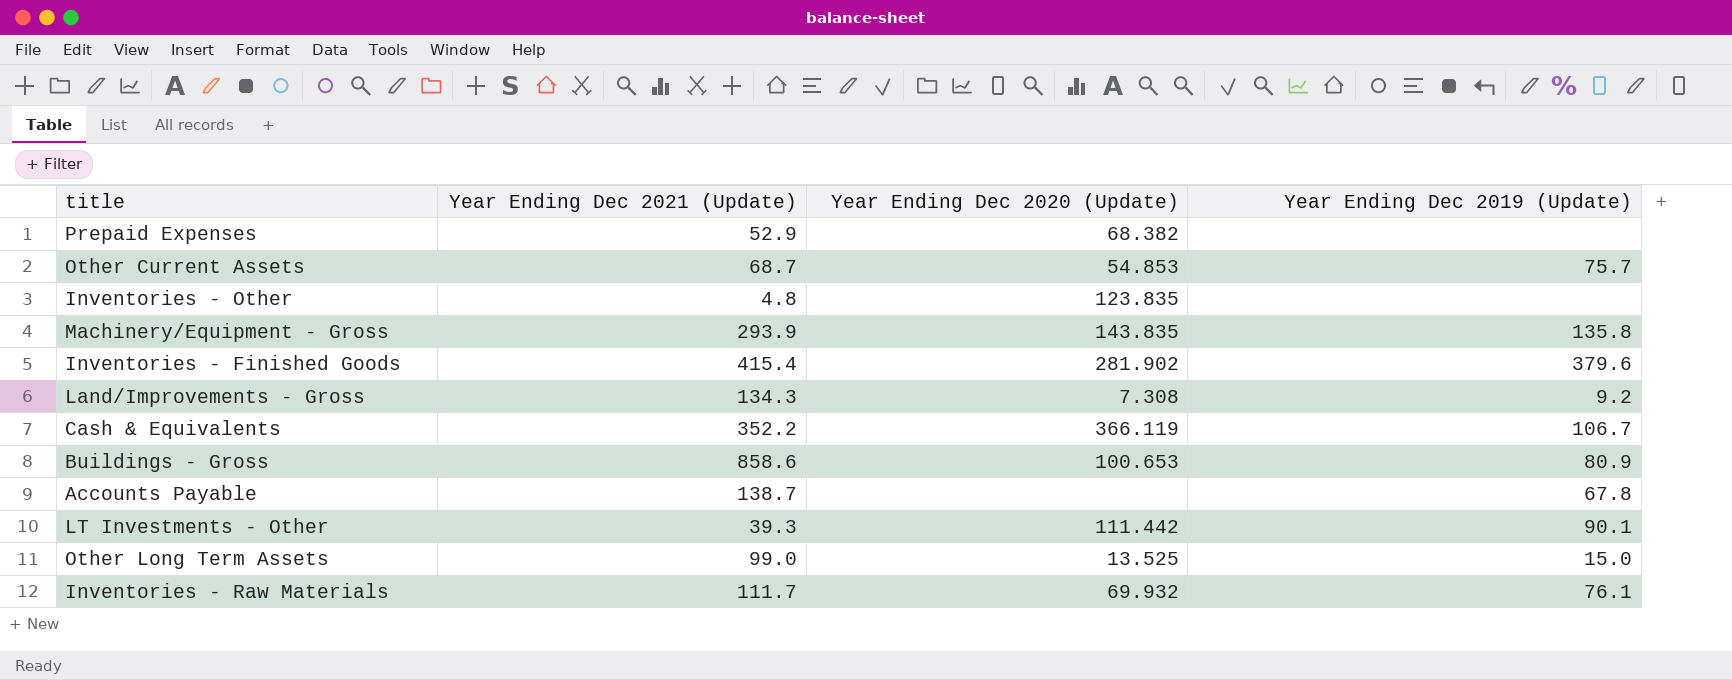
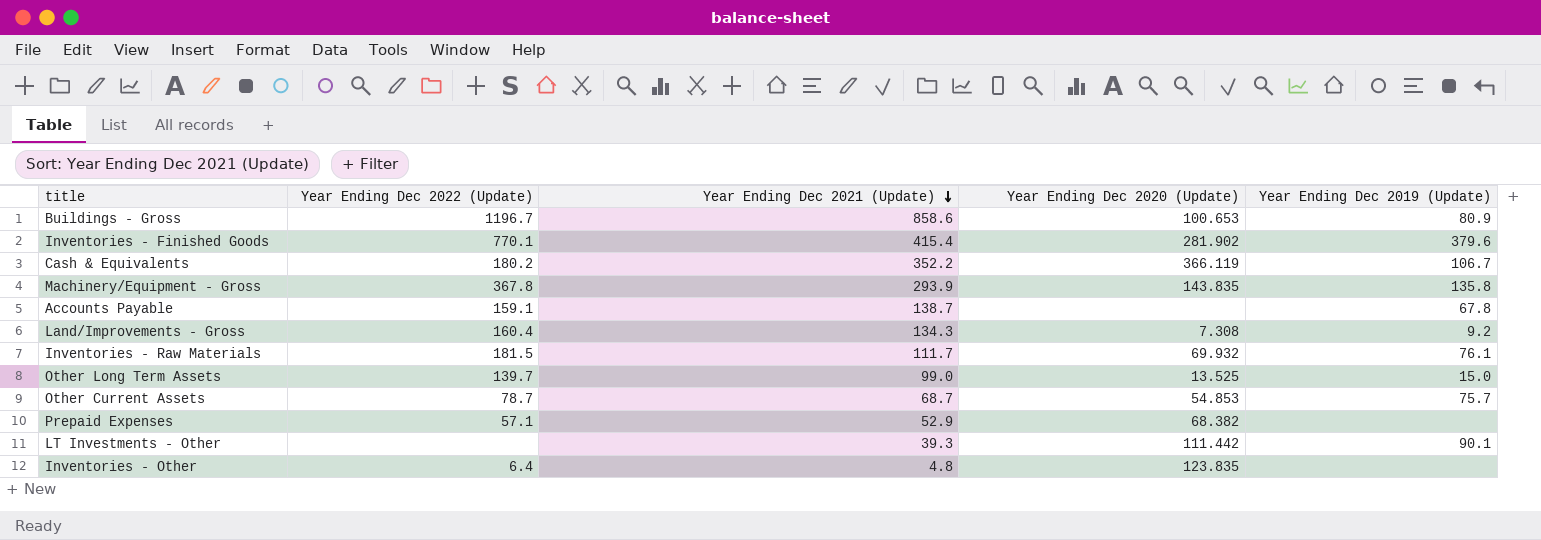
row order: none -> Year Ending Dec 2021 (Update) descending
column Year Ending Dec 2022 (Update) | position: none -> 2

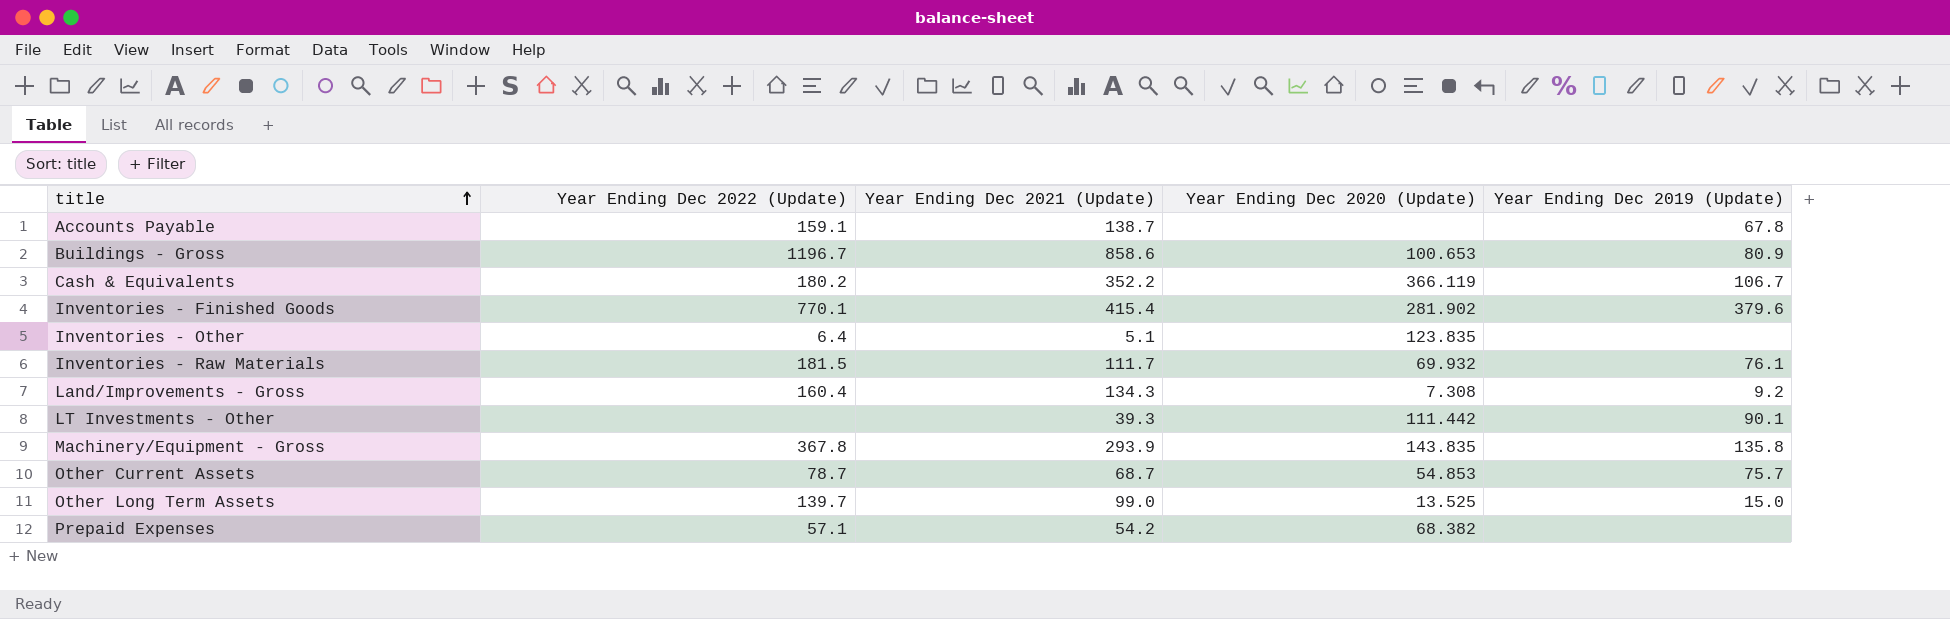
row order: Year Ending Dec 2021 (Update) descending -> title ascending
Inventories - Other | Year Ending Dec 2021 (Update): 4.8 -> 5.1
Prepaid Expenses | Year Ending Dec 2021 (Update): 52.9 -> 54.2

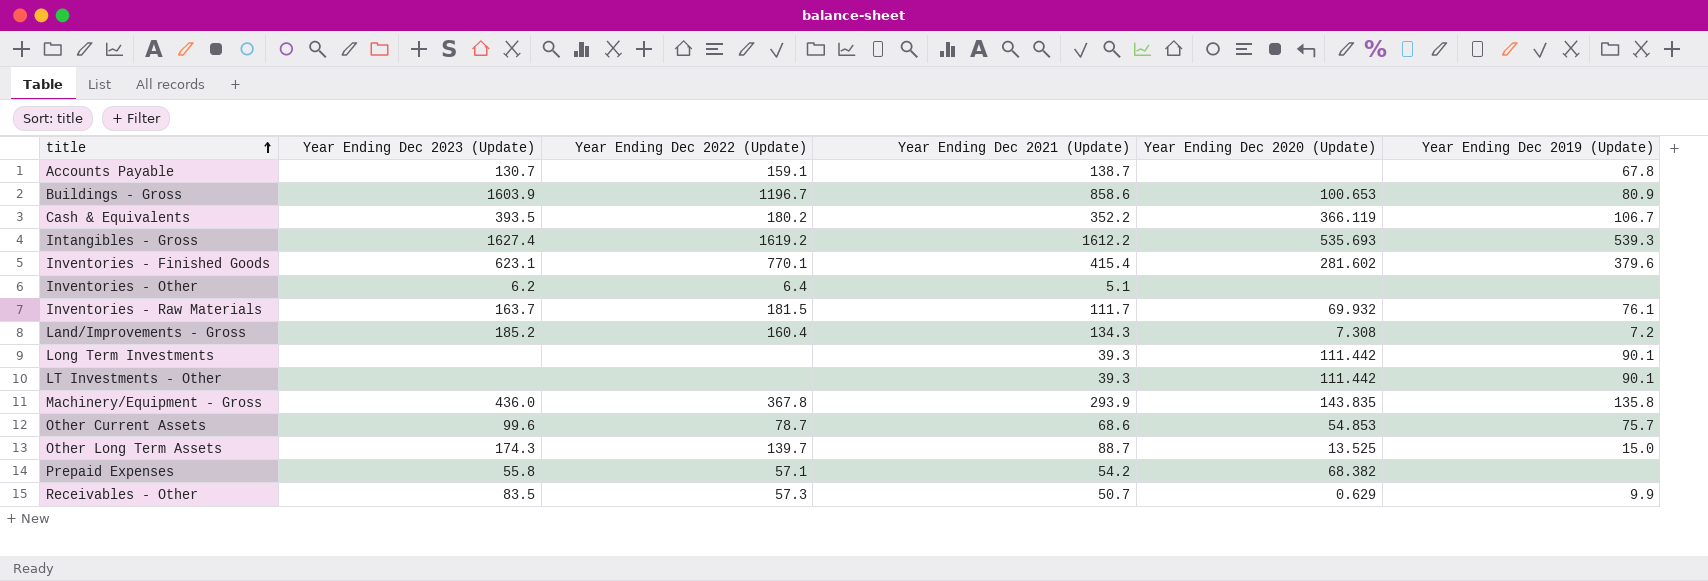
column Year Ending Dec 2023 (Update) | position: none -> 2
row Intangibles - Gross: none -> 1627.4 | 1619.2 | 1612.2 | 535.693 | 539.3
Inventories - Finished Goods | Year Ending Dec 2020 (Update): 281.902 -> 281.602
Inventories - Other | Year Ending Dec 2020 (Update): 123.835 -> none
Land/Improvements - Gross | Year Ending Dec 2019 (Update): 9.2 -> 7.2
row Long Term Investments: none -> none | none | 39.3 | 111.442 | 90.1
Other Current Assets | Year Ending Dec 2021 (Update): 68.7 -> 68.6
Other Long Term Assets | Year Ending Dec 2021 (Update): 99.0 -> 88.7
row Receivables - Other: none -> 83.5 | 57.3 | 50.7 | 0.629 | 9.9

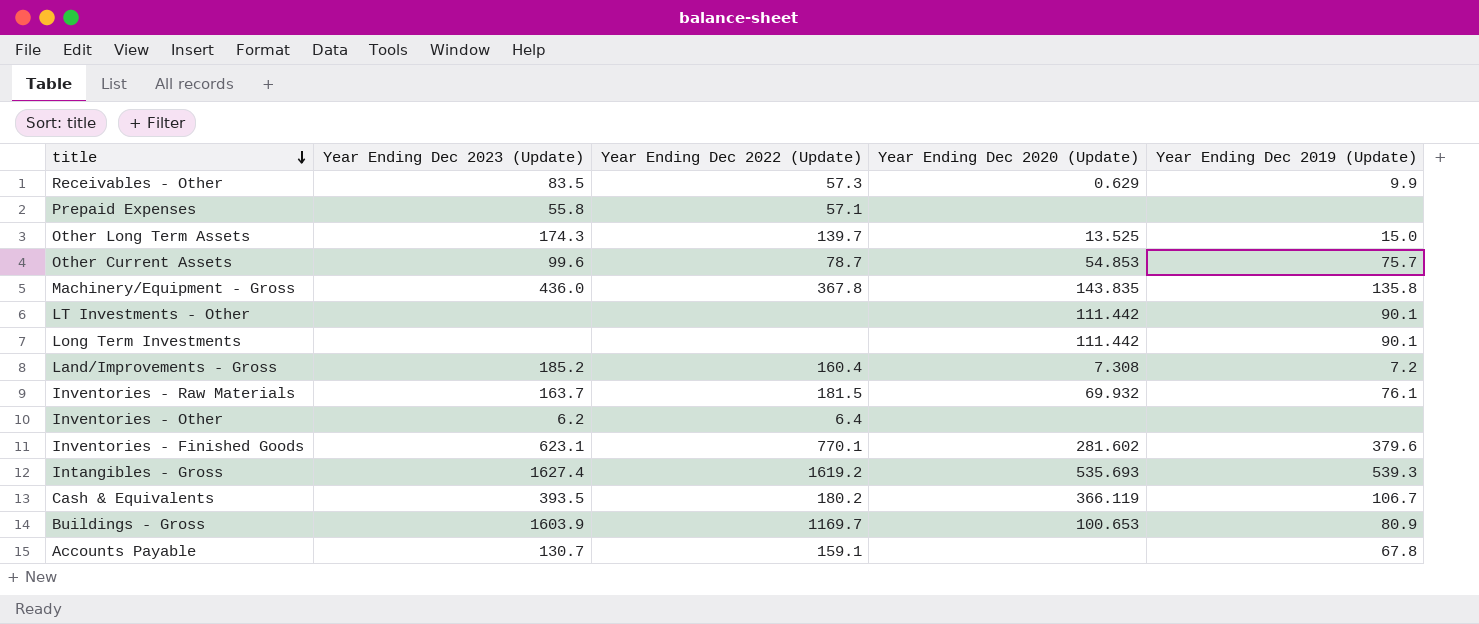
row order: title ascending -> title descending
column Year Ending Dec 2021 (Update) | position: 4 -> none
Prepaid Expenses | Year Ending Dec 2020 (Update): 68.382 -> none
Buildings - Gross | Year Ending Dec 2022 (Update): 1196.7 -> 1169.7

